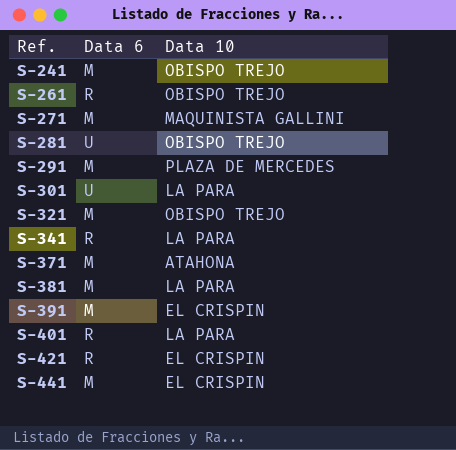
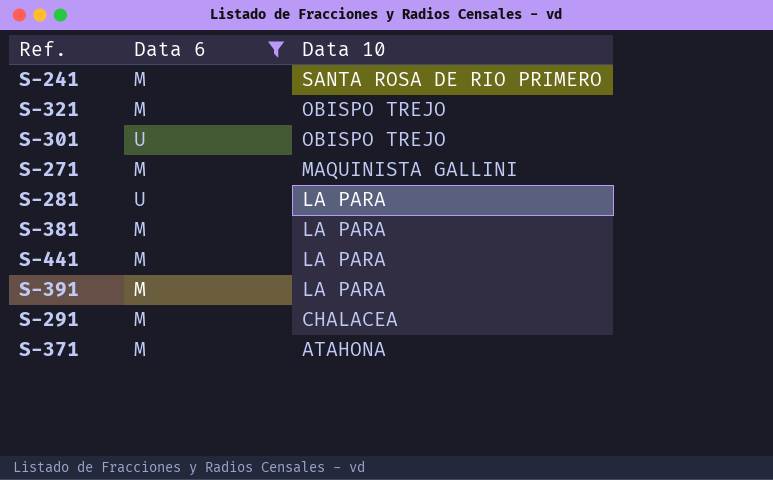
filter: none -> Data 6 != R
row order: Ref. ascending -> Data 10 descending
S-241 | Data 10: OBISPO TREJO -> SANTA ROSA DE RIO PRIMERO
S-301 | Data 10: LA PARA -> OBISPO TREJO
S-281 | Data 10: OBISPO TREJO -> LA PARA
S-441 | Data 10: EL CRISPIN -> LA PARA
S-391 | Data 10: EL CRISPIN -> LA PARA
S-291 | Data 10: PLAZA DE MERCEDES -> CHALACEA

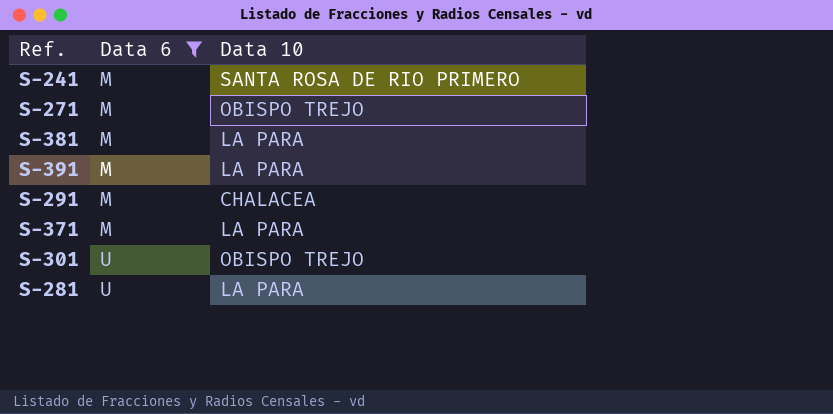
row order: Data 10 descending -> Data 6 ascending
row S-321: M | OBISPO TREJO -> none
row S-441: M | LA PARA -> none
S-271 | Data 10: MAQUINISTA GALLINI -> OBISPO TREJO
S-371 | Data 10: ATAHONA -> LA PARA

